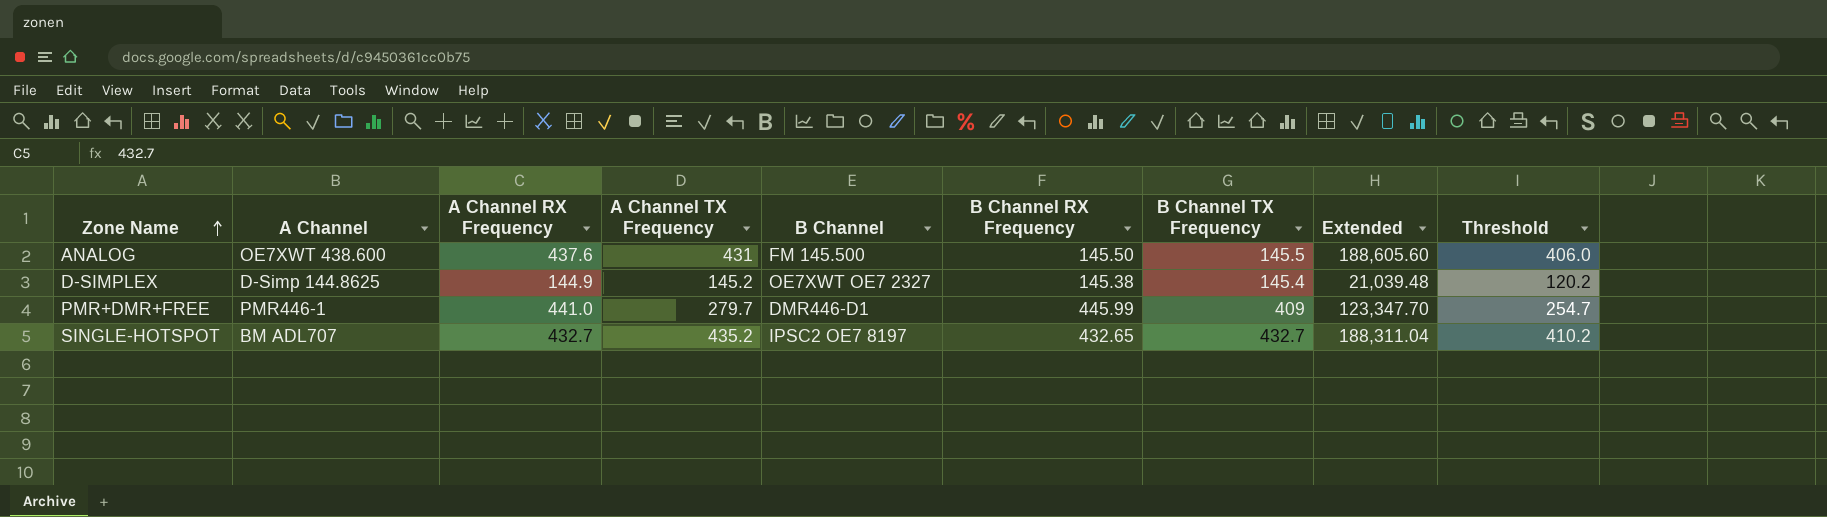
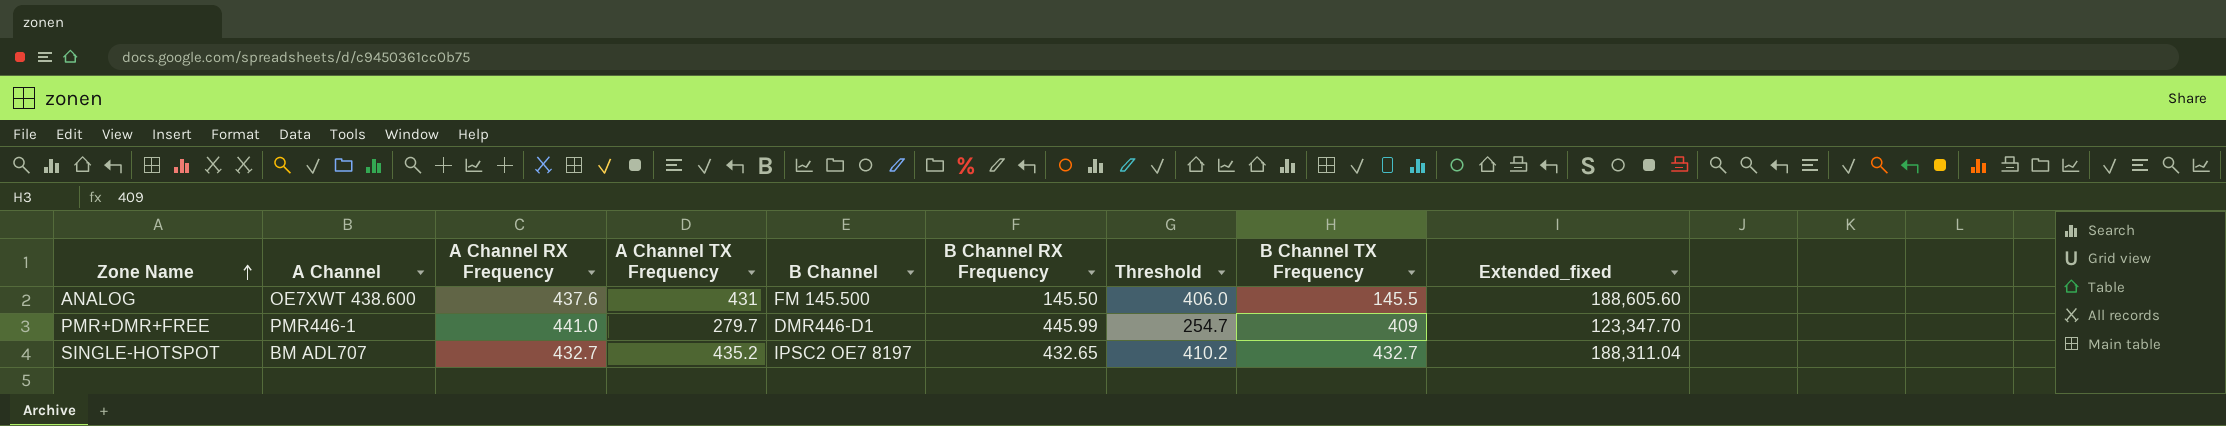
column Threshold | position: 9 -> 7
column name: Extended -> Extended_fixed
row D-SIMPLEX: D-Simp 144.8625 | 144.9 | 145.2 | OE7XWT OE7 2327 | 145.38 | 145.4 | 21,039.48 | 120.2 -> none

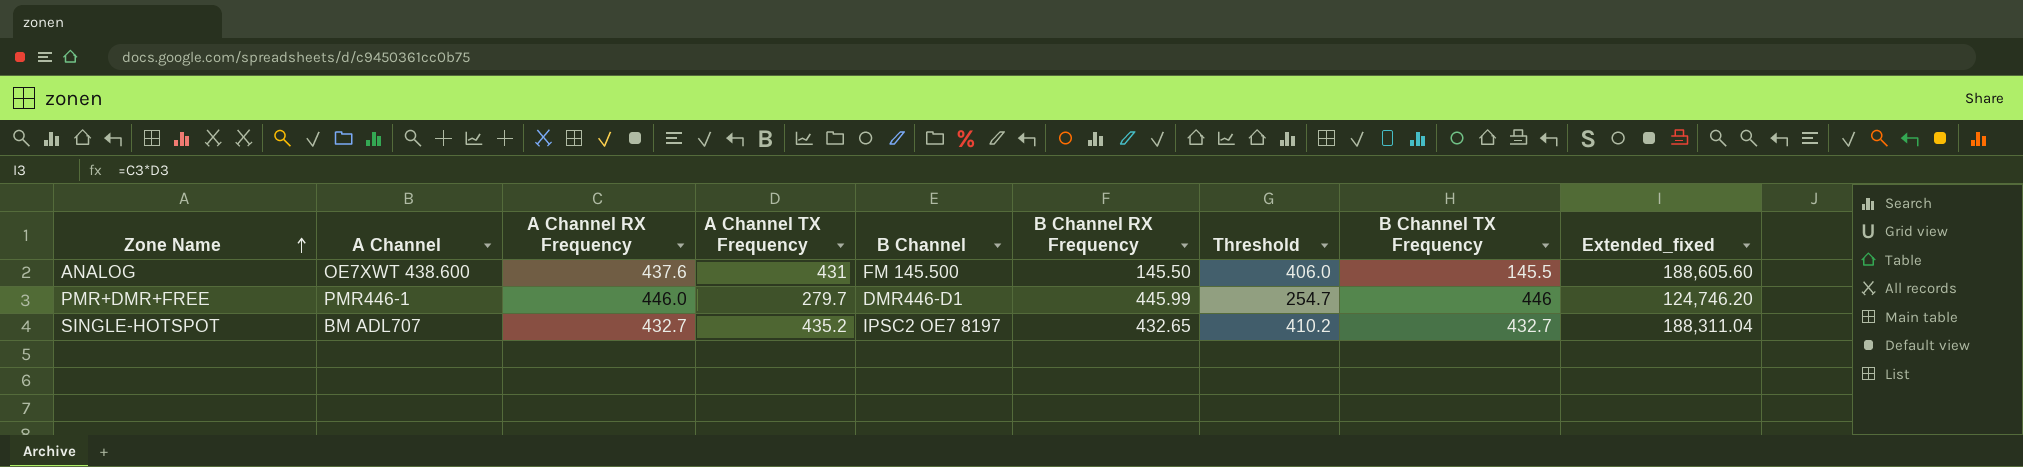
PMR+DMR+FREE | A Channel RX Frequency: 441.0 -> 446.0
PMR+DMR+FREE | B Channel TX Frequency: 409 -> 446
PMR+DMR+FREE | Extended_fixed: 123,347.70 -> 124,746.20

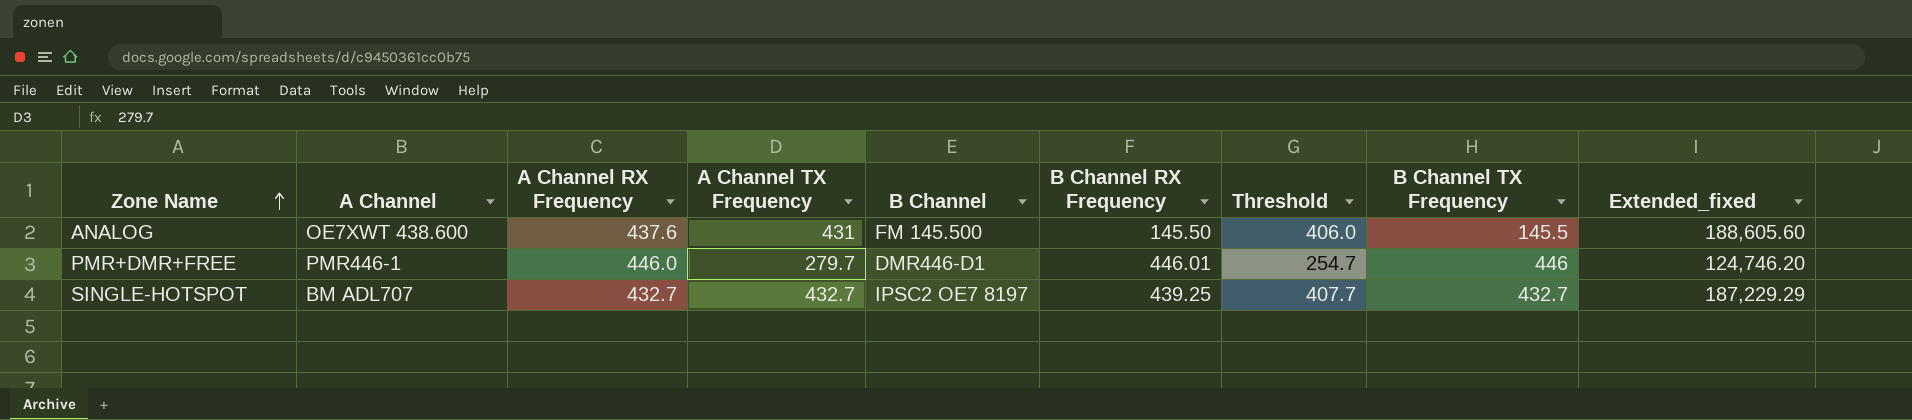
PMR+DMR+FREE | B Channel RX Frequency: 445.99 -> 446.01
SINGLE-HOTSPOT | A Channel TX Frequency: 435.2 -> 432.7
SINGLE-HOTSPOT | B Channel RX Frequency: 432.65 -> 439.25
SINGLE-HOTSPOT | Threshold: 410.2 -> 407.7
SINGLE-HOTSPOT | Extended_fixed: 188,311.04 -> 187,229.29

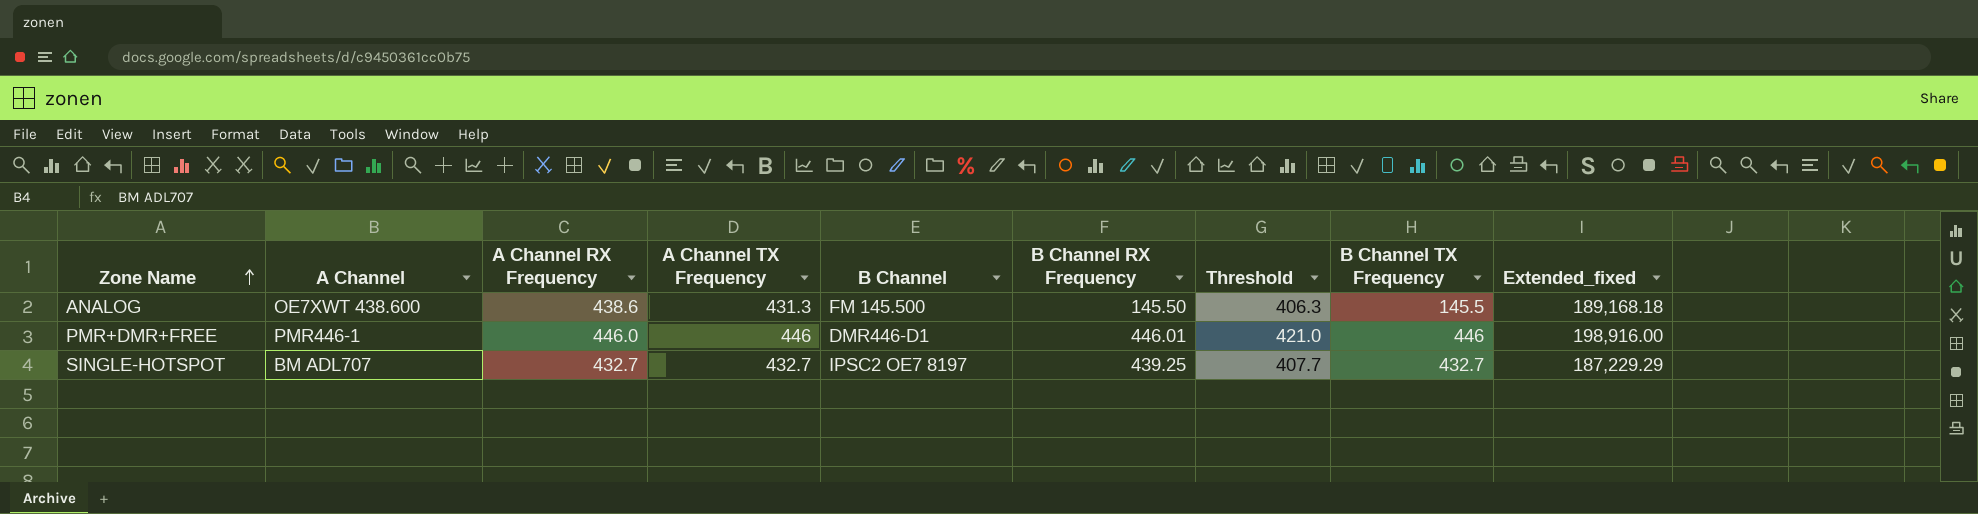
ANALOG | A Channel RX Frequency: 437.6 -> 438.6
ANALOG | A Channel TX Frequency: 431 -> 431.3
ANALOG | Threshold: 406.0 -> 406.3
ANALOG | Extended_fixed: 188,605.60 -> 189,168.18
PMR+DMR+FREE | A Channel TX Frequency: 279.7 -> 446
PMR+DMR+FREE | Threshold: 254.7 -> 421.0
PMR+DMR+FREE | Extended_fixed: 124,746.20 -> 198,916.00

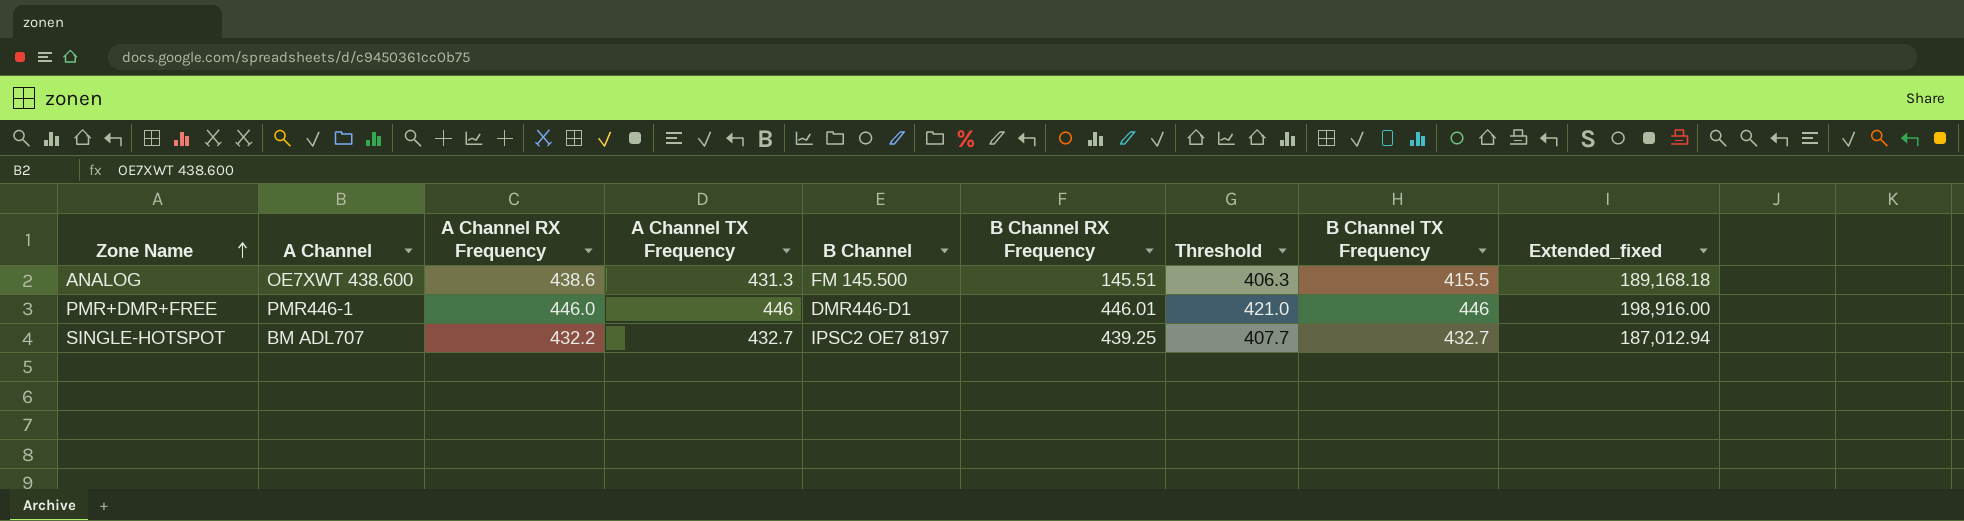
ANALOG | B Channel RX Frequency: 145.50 -> 145.51
ANALOG | B Channel TX Frequency: 145.5 -> 415.5
SINGLE-HOTSPOT | A Channel RX Frequency: 432.7 -> 432.2
SINGLE-HOTSPOT | Extended_fixed: 187,229.29 -> 187,012.94

